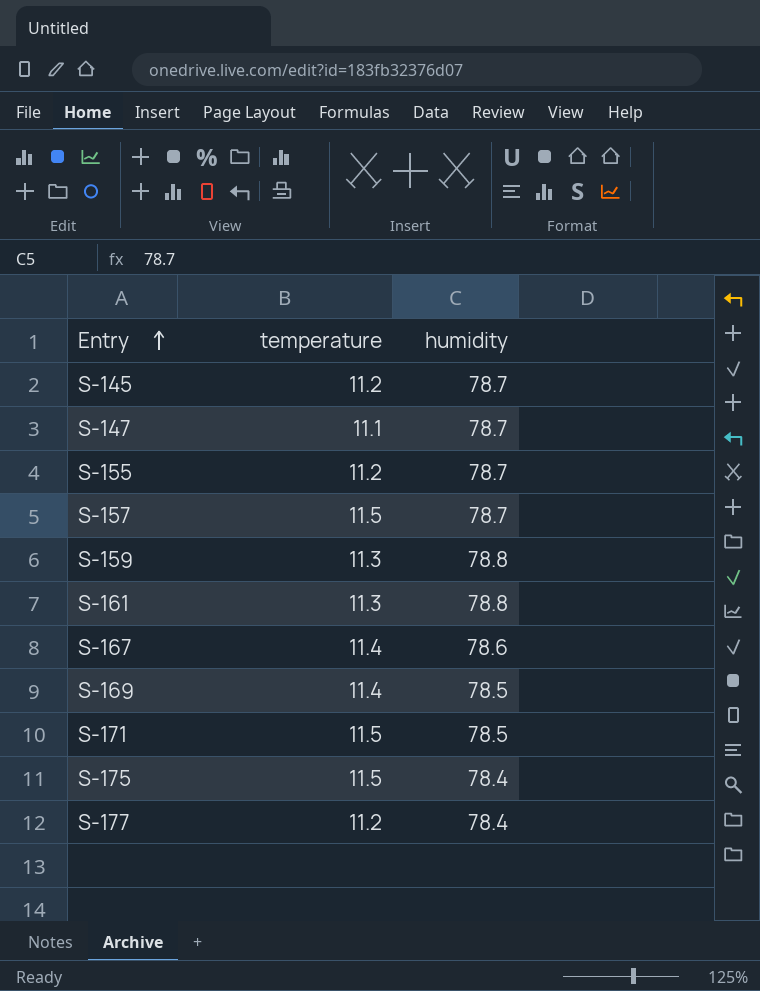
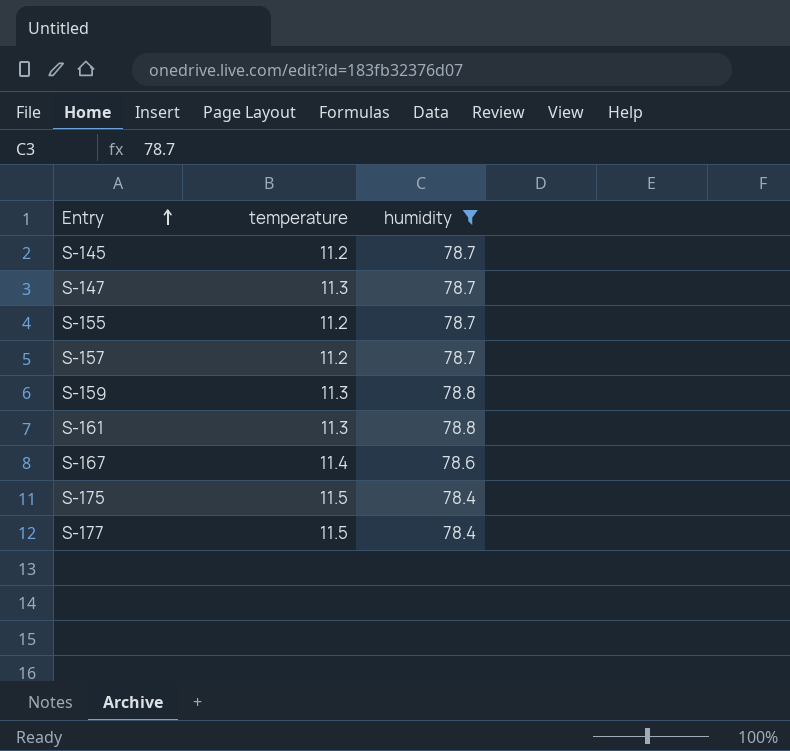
filter: none -> humidity != 78.5
S-147 | temperature: 11.1 -> 11.3
S-157 | temperature: 11.5 -> 11.2
S-177 | temperature: 11.2 -> 11.5

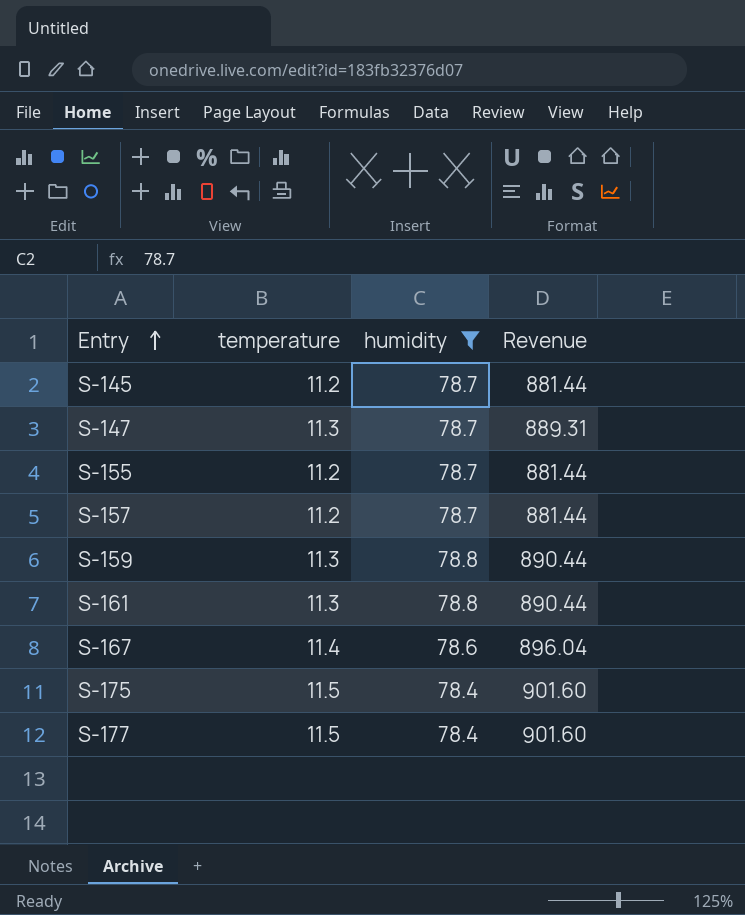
column Revenue | formula: none -> [temperature] * [humidity]

